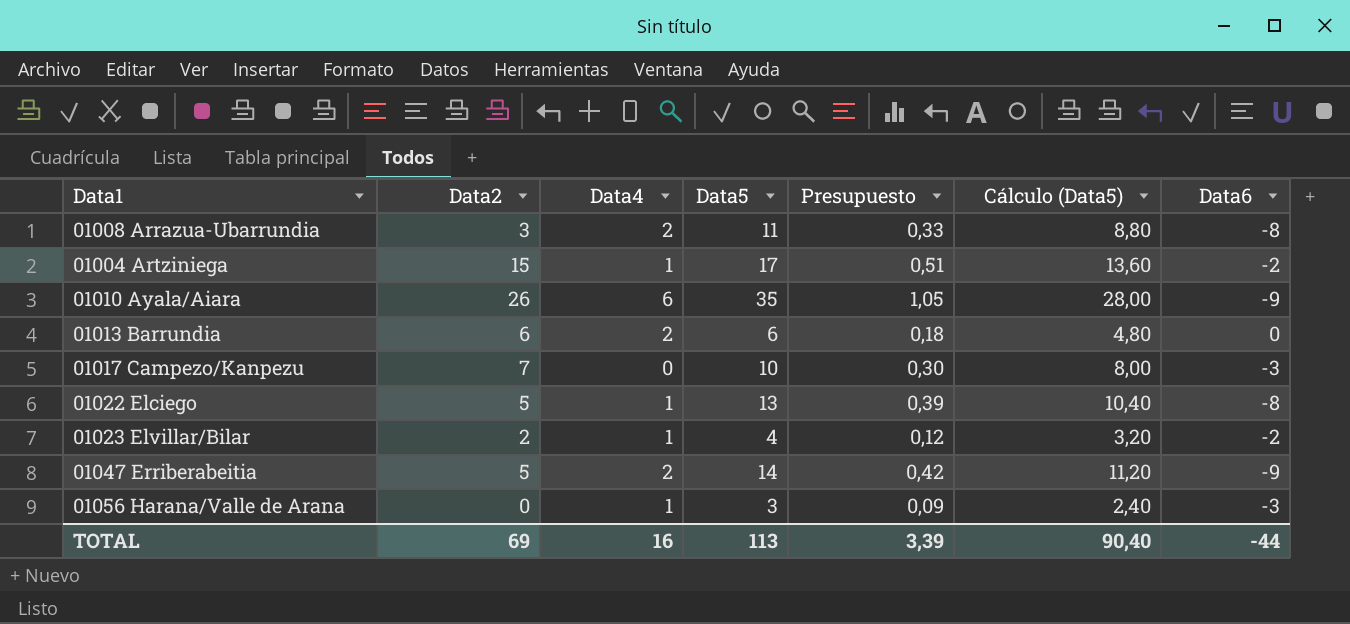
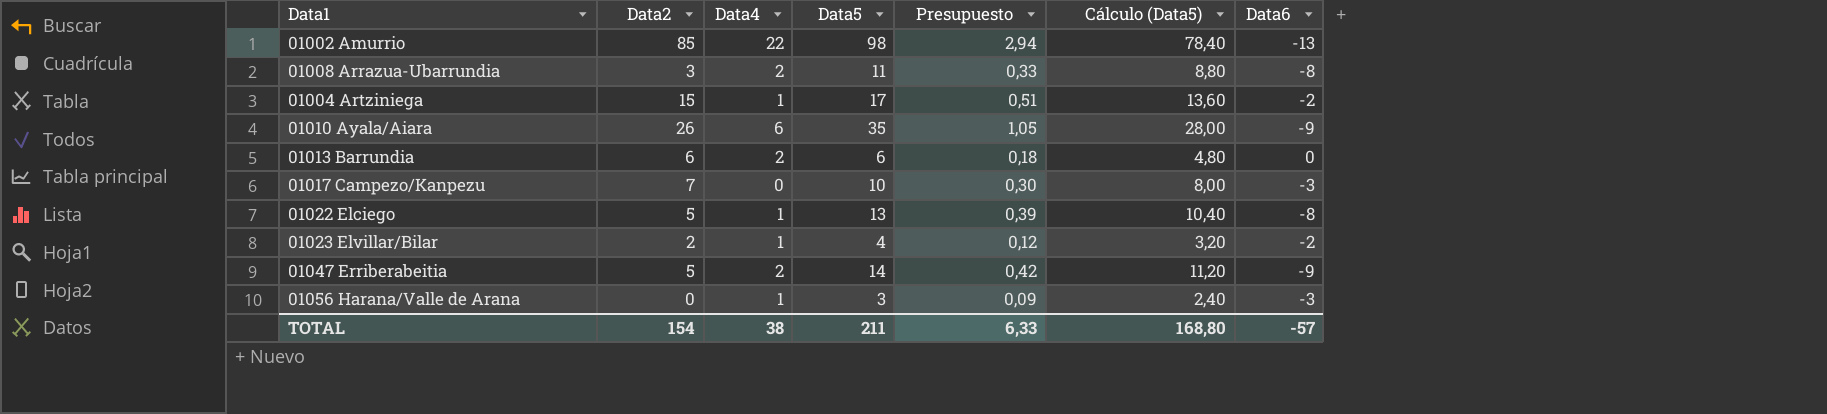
row 01002 Amurrio: none -> 85 | 22 | 98 | 2,94 | 78,40 | -13
TOTAL | Data2: 69 -> 154
TOTAL | Data4: 16 -> 38
TOTAL | Data5: 113 -> 211
TOTAL | Presupuesto: 3,39 -> 6,33
TOTAL | Cálculo (Data5): 90,40 -> 168,80
TOTAL | Data6: -44 -> -57

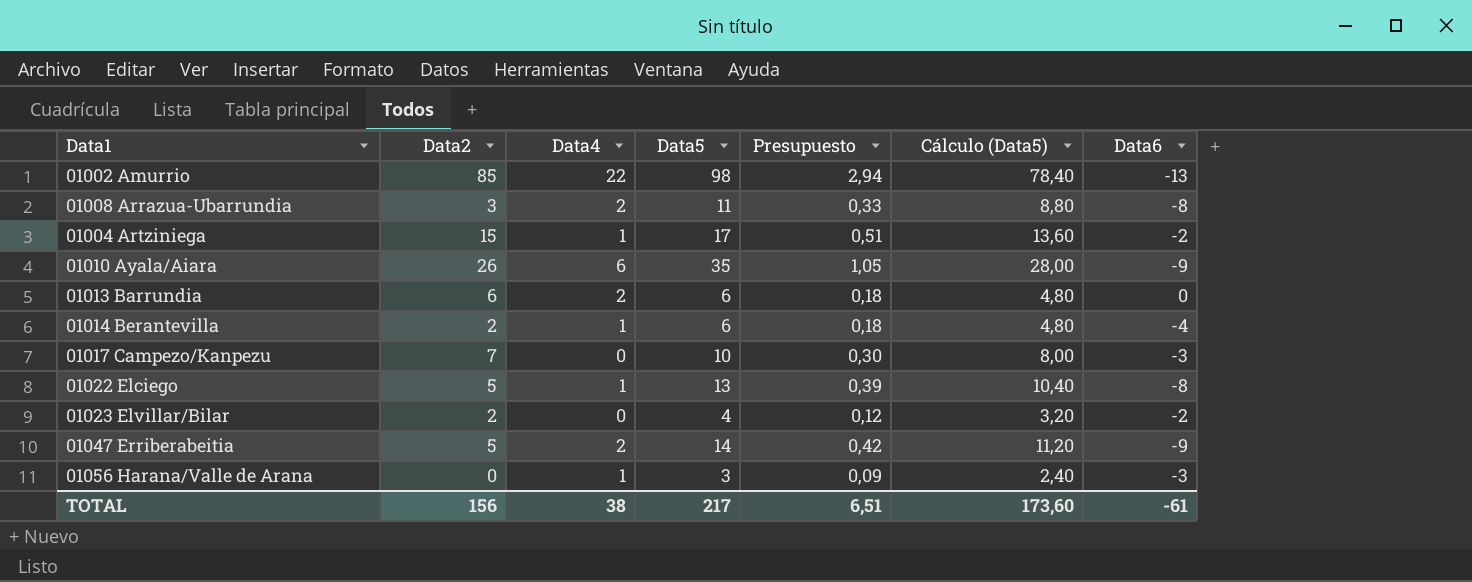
row 01014 Berantevilla: none -> 2 | 1 | 6 | 0,18 | 4,80 | -4
01023 Elvillar/Bilar | Data4: 1 -> 0
TOTAL | Data2: 154 -> 156
TOTAL | Data5: 211 -> 217
TOTAL | Presupuesto: 6,33 -> 6,51
TOTAL | Cálculo (Data5): 168,80 -> 173,60
TOTAL | Data6: -57 -> -61

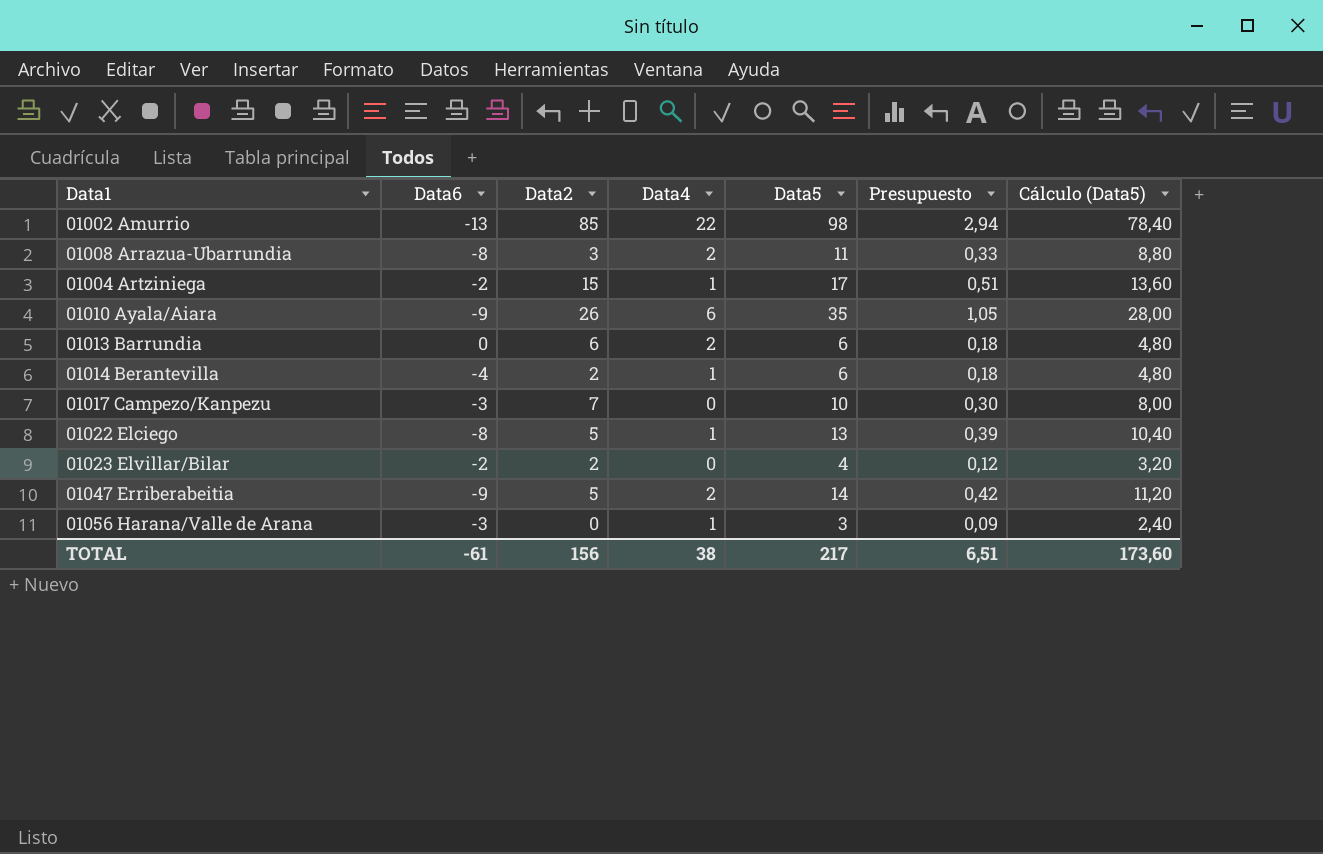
column Data6 | position: 7 -> 2

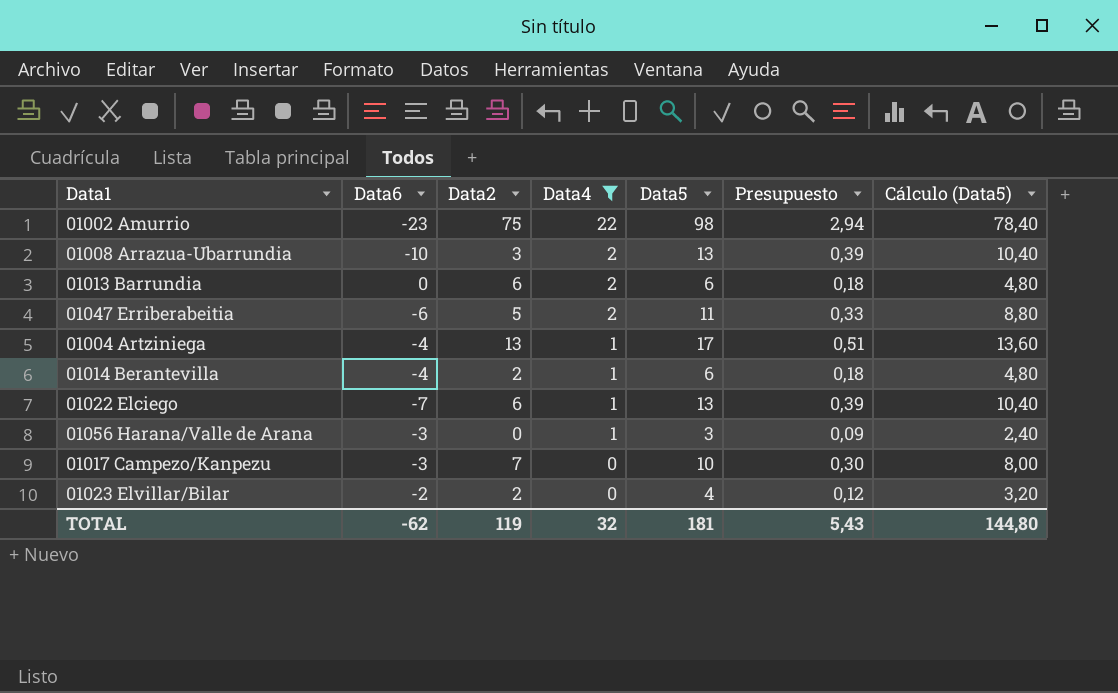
filter: none -> Data4 != 6
row order: none -> Data4 descending
01002 Amurrio | Data6: -13 -> -23
01002 Amurrio | Data2: 85 -> 75
01008 Arrazua-Ubarrundia | Data6: -8 -> -10
01008 Arrazua-Ubarrundia | Data5: 11 -> 13
01008 Arrazua-Ubarrundia | Presupuesto: 0,33 -> 0,39
01008 Arrazua-Ubarrundia | Cálculo (Data5): 8,80 -> 10,40
01047 Erriberabeitia | Data6: -9 -> -6
01047 Erriberabeitia | Data5: 14 -> 11
01047 Erriberabeitia | Presupuesto: 0,42 -> 0,33
01047 Erriberabeitia | Cálculo (Data5): 11,20 -> 8,80
01004 Artziniega | Data6: -2 -> -4
01004 Artziniega | Data2: 15 -> 13
01022 Elciego | Data6: -8 -> -7
01022 Elciego | Data2: 5 -> 6
TOTAL | Data6: -61 -> -62
TOTAL | Data2: 156 -> 119
TOTAL | Data4: 38 -> 32
TOTAL | Data5: 217 -> 181
TOTAL | Presupuesto: 6,51 -> 5,43
TOTAL | Cálculo (Data5): 173,60 -> 144,80

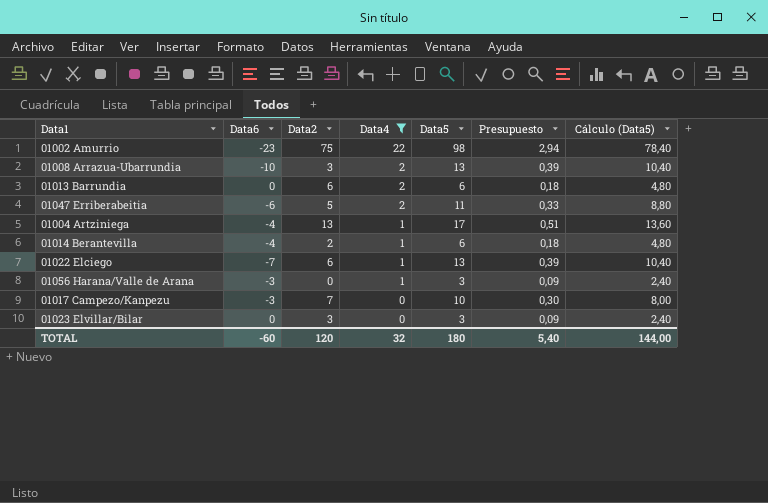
01023 Elvillar/Bilar | Data6: -2 -> 0
01023 Elvillar/Bilar | Data2: 2 -> 3
01023 Elvillar/Bilar | Data5: 4 -> 3
01023 Elvillar/Bilar | Presupuesto: 0,12 -> 0,09
01023 Elvillar/Bilar | Cálculo (Data5): 3,20 -> 2,40
TOTAL | Data6: -62 -> -60
TOTAL | Data2: 119 -> 120
TOTAL | Data5: 181 -> 180
TOTAL | Presupuesto: 5,43 -> 5,40
TOTAL | Cálculo (Data5): 144,80 -> 144,00

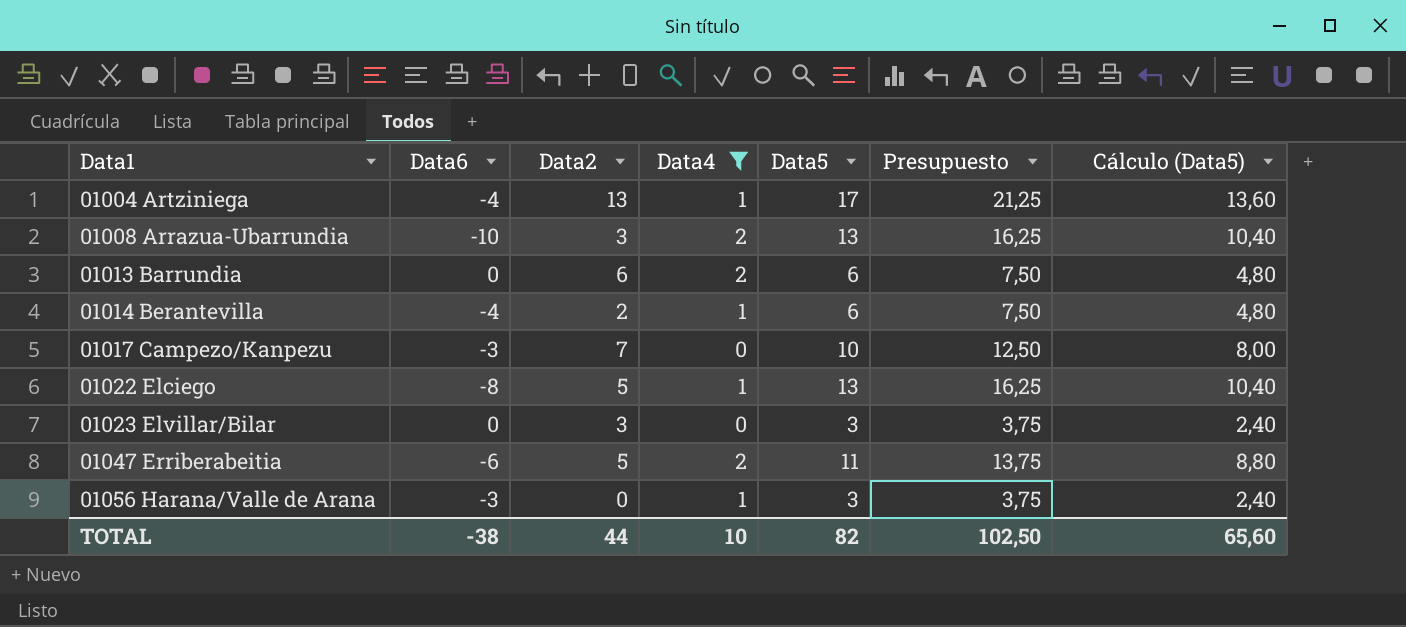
row order: Data4 descending -> Data1 ascending
column Presupuesto | formula: [Data5] * 0,03 -> [Data5] * 1,25
row 01002 Amurrio: -23 | 75 | 22 | 98 | 2,94 | 78,40 -> none
01022 Elciego | Data6: -7 -> -8
01022 Elciego | Data2: 6 -> 5
TOTAL | Data6: -60 -> -38
TOTAL | Data2: 120 -> 44
TOTAL | Data4: 32 -> 10
TOTAL | Data5: 180 -> 82
TOTAL | Presupuesto: 5,40 -> 102,50
TOTAL | Cálculo (Data5): 144,00 -> 65,60

